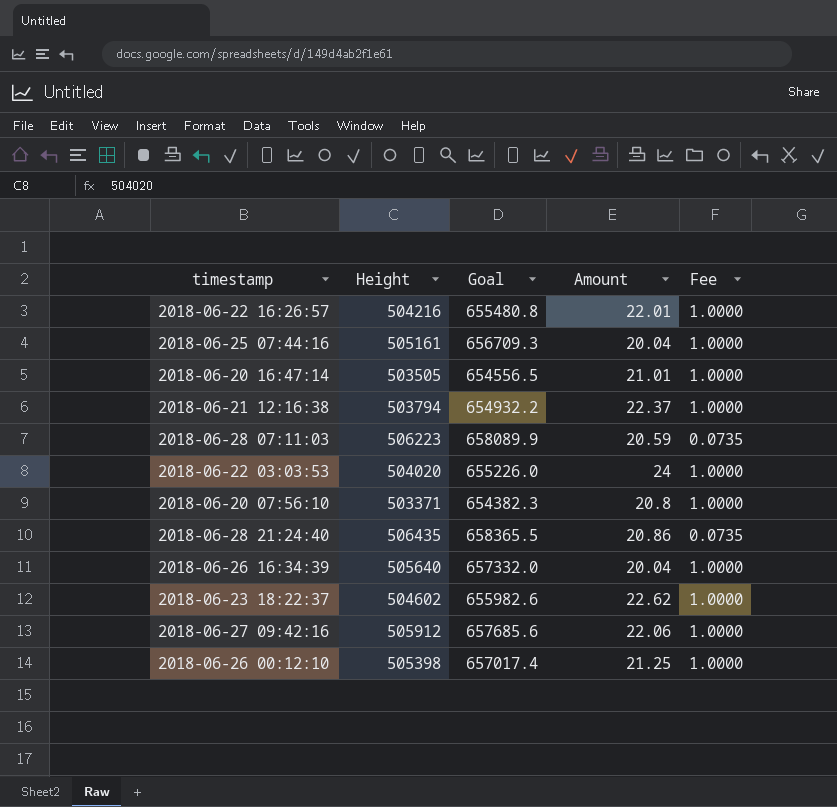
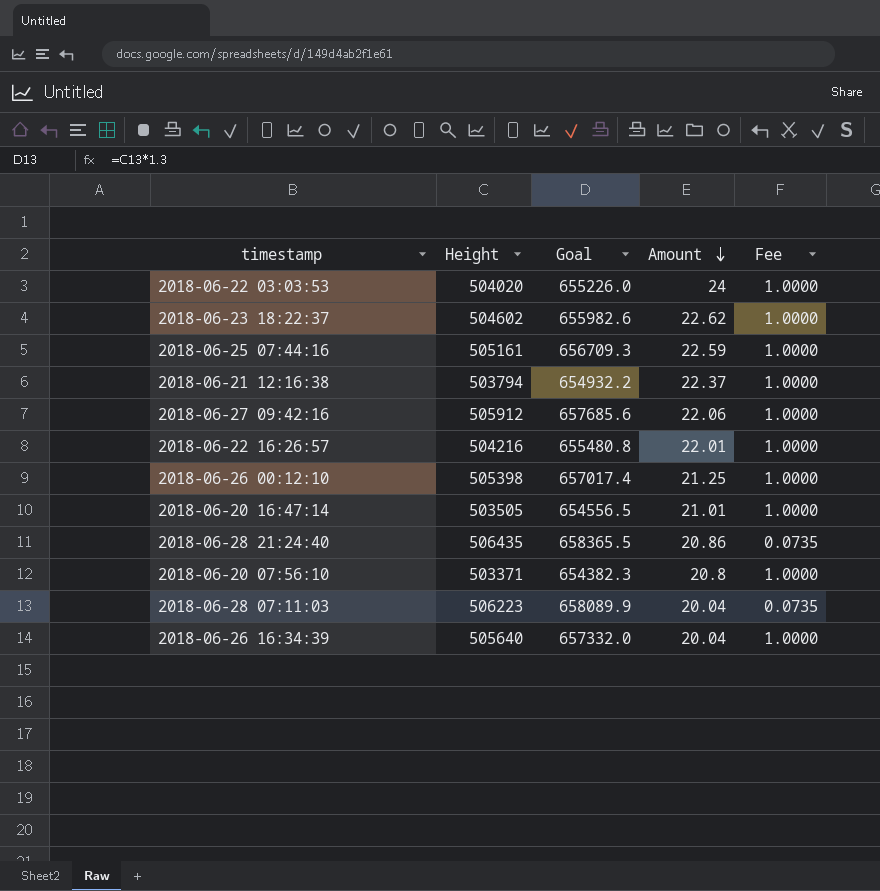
row order: none -> Amount descending
2018-06-25 07:44:16 | Amount: 20.04 -> 22.59
2018-06-28 07:11:03 | Amount: 20.59 -> 20.04

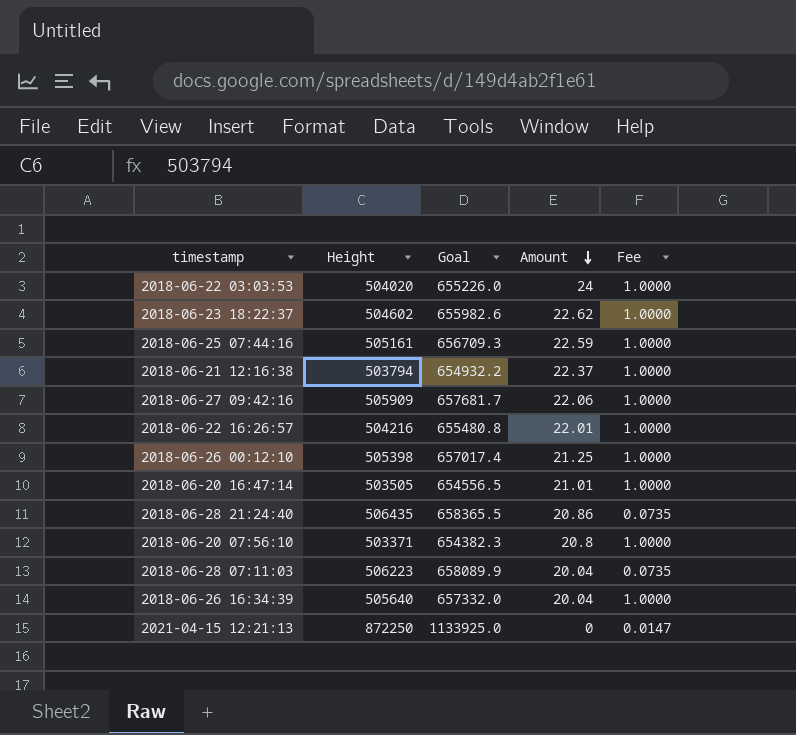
2018-06-27 09:42:16 | Height: 505912 -> 505909
2018-06-27 09:42:16 | Goal: 657685.6 -> 657681.7
row 2021-04-15 12:21:13: none -> 872250 | 1133925.0 | 0 | 0.0147

